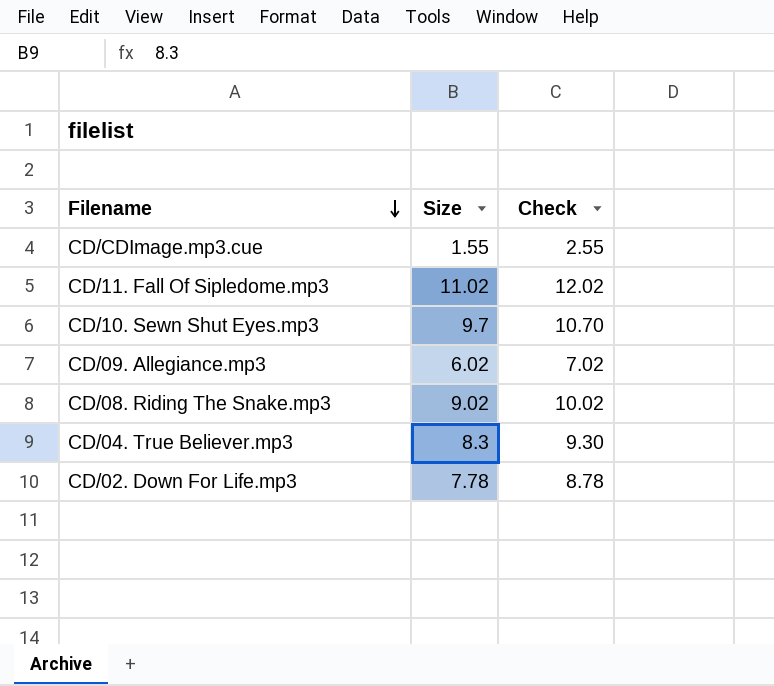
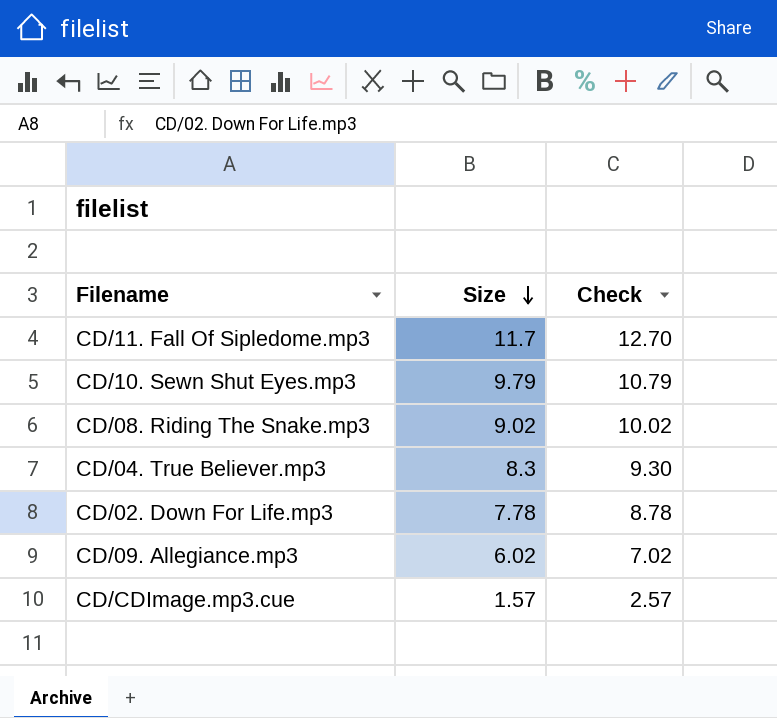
row order: Filename descending -> Size descending
CD/11. Fall Of Sipledome.mp3 | Size: 11.02 -> 11.7
CD/11. Fall Of Sipledome.mp3 | Check: 12.02 -> 12.70
CD/10. Sewn Shut Eyes.mp3 | Size: 9.7 -> 9.79
CD/10. Sewn Shut Eyes.mp3 | Check: 10.70 -> 10.79
CD/CDImage.mp3.cue | Size: 1.55 -> 1.57
CD/CDImage.mp3.cue | Check: 2.55 -> 2.57

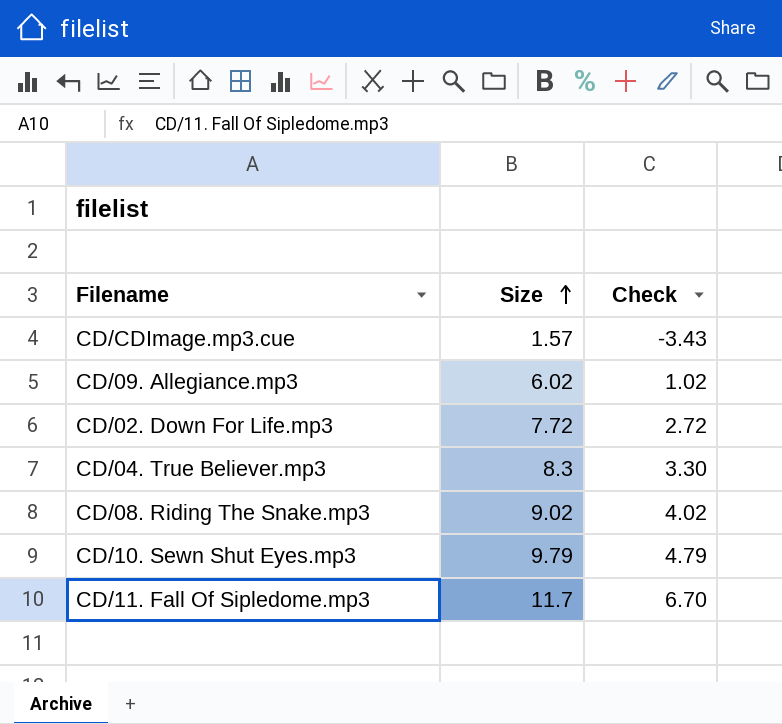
row order: Size descending -> Size ascending
column Check | formula: [Size] + 1 -> [Size] - 5
CD/02. Down For Life.mp3 | Size: 7.78 -> 7.72

